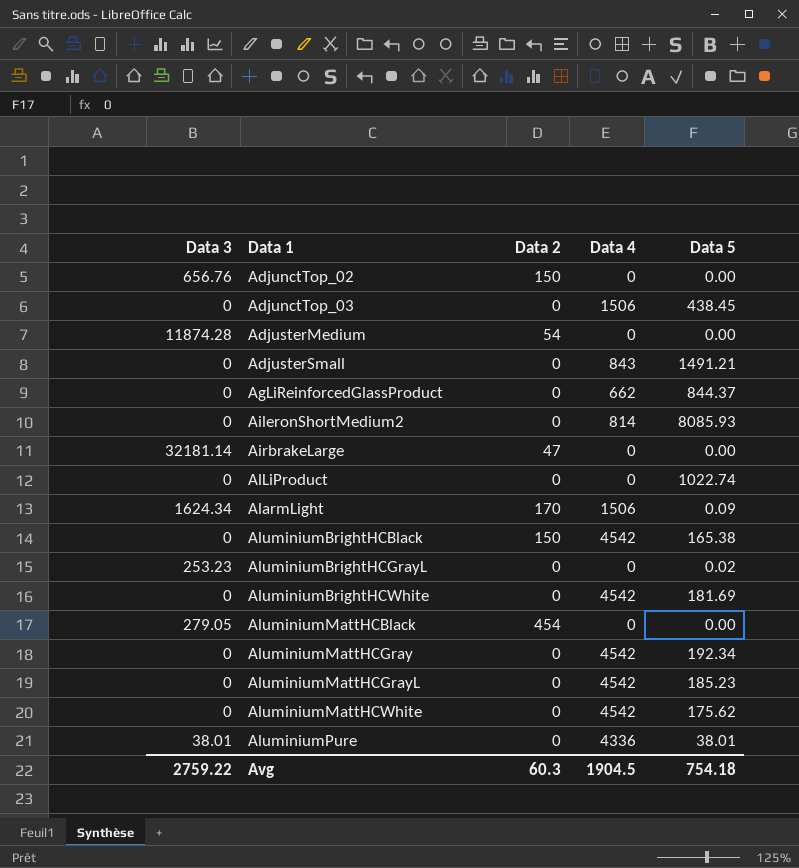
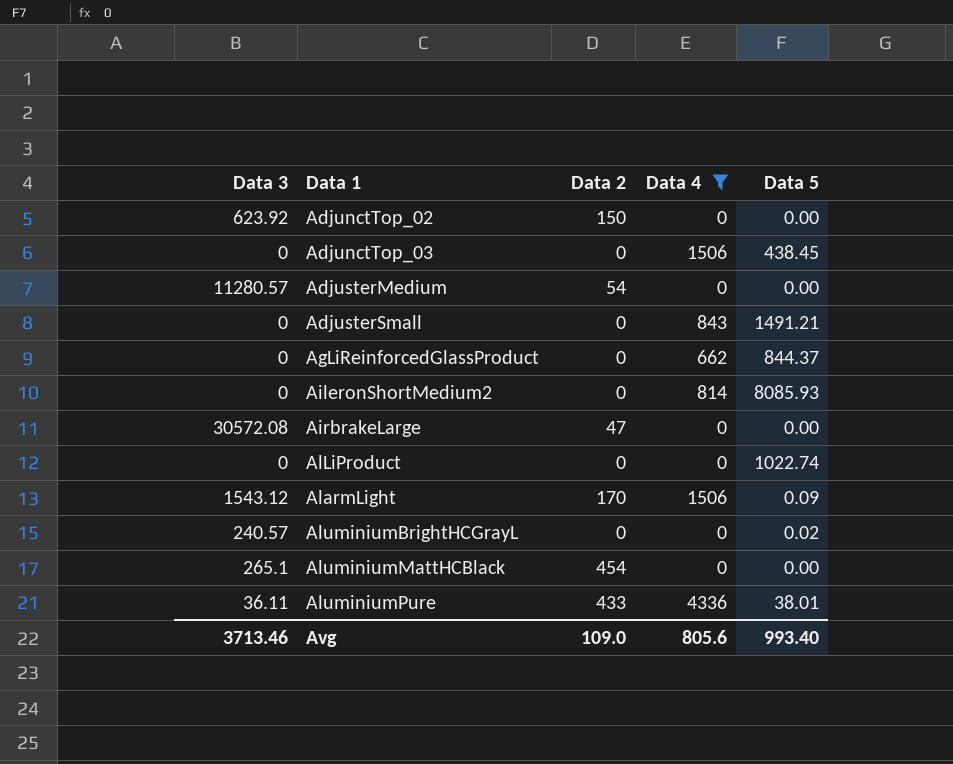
filter: none -> Data 4 != 4542
AdjunctTop_02 | Data 3: 656.76 -> 623.92
AdjusterMedium | Data 3: 11874.28 -> 11280.57
AirbrakeLarge | Data 3: 32181.14 -> 30572.08
AlarmLight | Data 3: 1624.34 -> 1543.12
AluminiumBrightHCGrayL | Data 3: 253.23 -> 240.57
AluminiumMattHCBlack | Data 3: 279.05 -> 265.1
AluminiumPure | Data 3: 38.01 -> 36.11
AluminiumPure | Data 2: 0 -> 433
Avg | Data 3: 2759.22 -> 3713.46
Avg | Data 2: 60.3 -> 109.0
Avg | Data 4: 1904.5 -> 805.6
Avg | Data 5: 754.18 -> 993.40

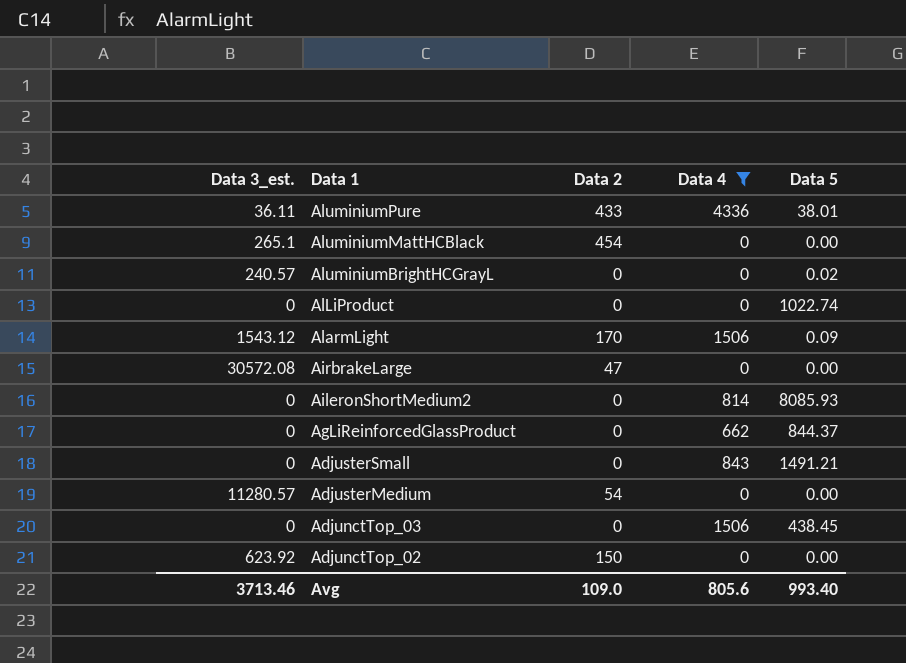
row order: none -> Data 1 descending
column name: Data 3 -> Data 3_est.

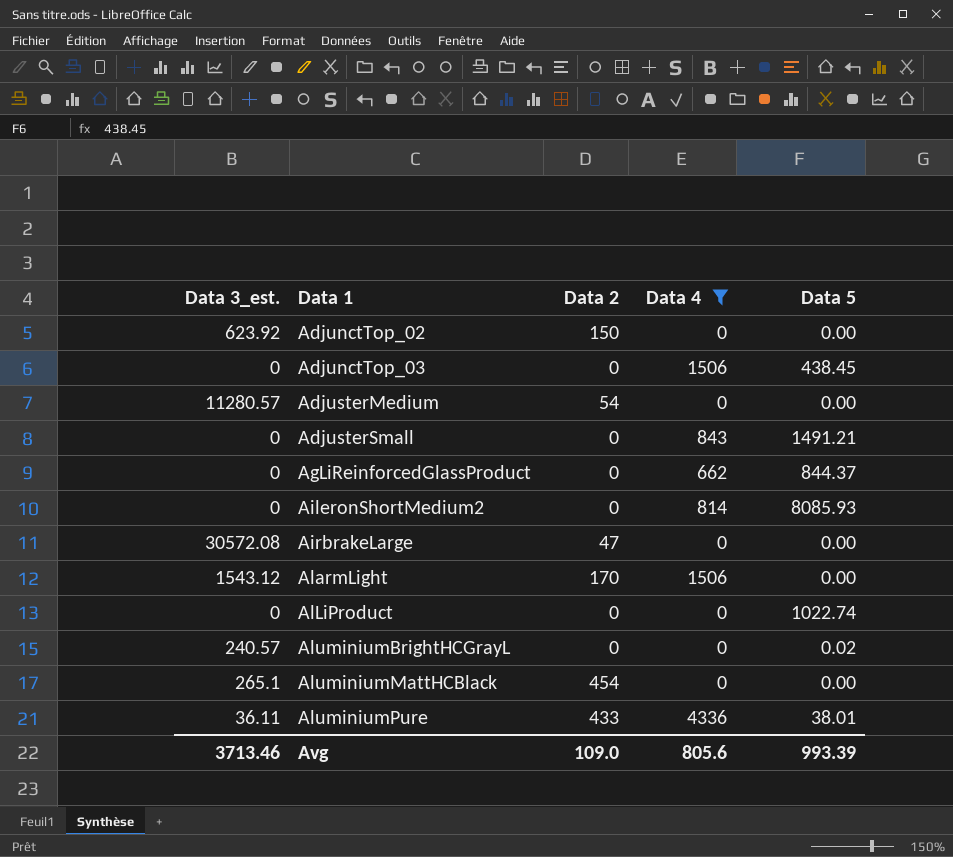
row order: Data 1 descending -> Data 1 ascending
AlarmLight | Data 5: 0.09 -> 0.00
Avg | Data 5: 993.40 -> 993.39

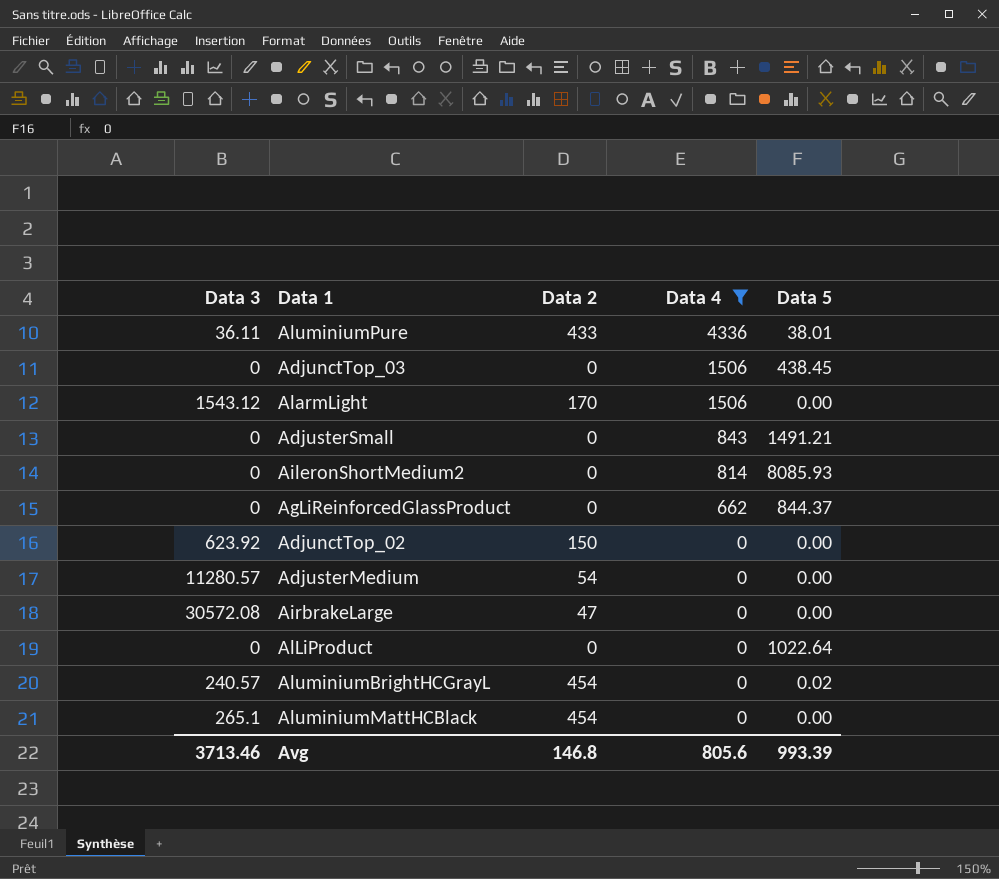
row order: Data 1 ascending -> Data 4 descending
column name: Data 3_est. -> Data 3
AlLiProduct | Data 5: 1022.74 -> 1022.64
AluminiumBrightHCGrayL | Data 2: 0 -> 454
Avg | Data 2: 109.0 -> 146.8

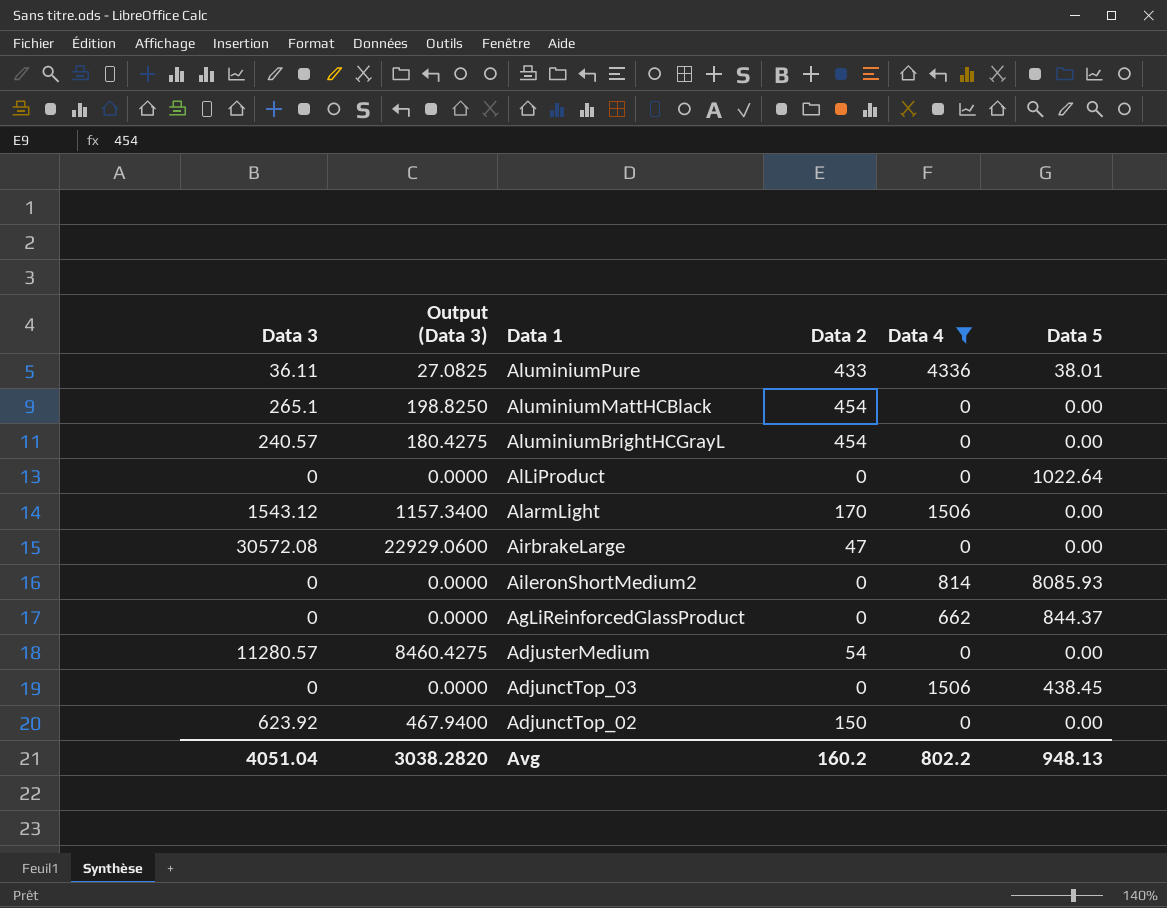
row order: Data 4 descending -> Data 1 descending
column Output (Data 3) | formula: none -> [Data 3] * 0.75
row AdjusterSmall: 0 | 0 | 843 | 1491.21 -> none
AluminiumBrightHCGrayL | Data 5: 0.02 -> 0.00
Avg | Data 3: 3713.46 -> 4051.04
Avg | Data 2: 146.8 -> 160.2
Avg | Data 4: 805.6 -> 802.2
Avg | Data 5: 993.39 -> 948.13

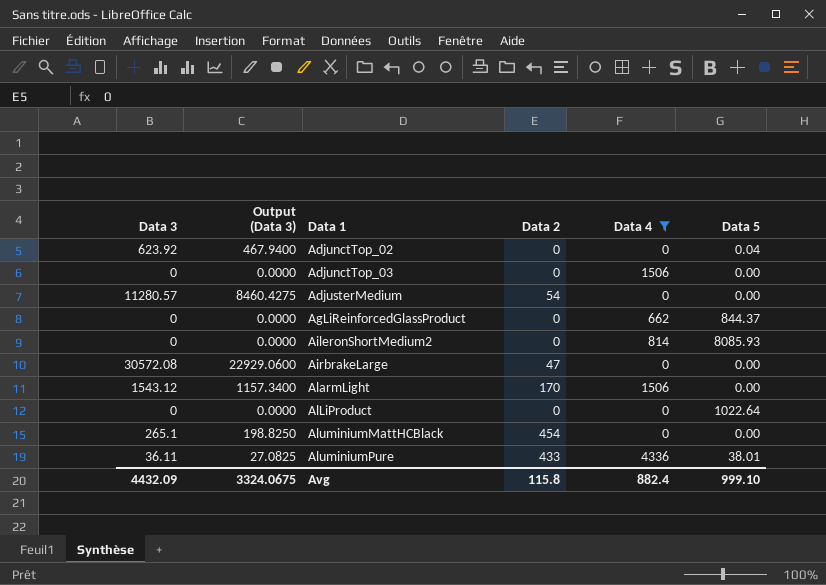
row order: Data 1 descending -> Data 1 ascending
row AluminiumBrightHCGrayL: 240.57 | 180.4275 | 454 | 0 | 0.00 -> none
AdjunctTop_02 | Data 2: 150 -> 0
AdjunctTop_02 | Data 5: 0.00 -> 0.04
AdjunctTop_03 | Data 5: 438.45 -> 0.00
Avg | Data 3: 4051.04 -> 4432.09
Avg | Output (Data 3): 3038.2820 -> 3324.0675
Avg | Data 2: 160.2 -> 115.8
Avg | Data 4: 802.2 -> 882.4
Avg | Data 5: 948.13 -> 999.10

